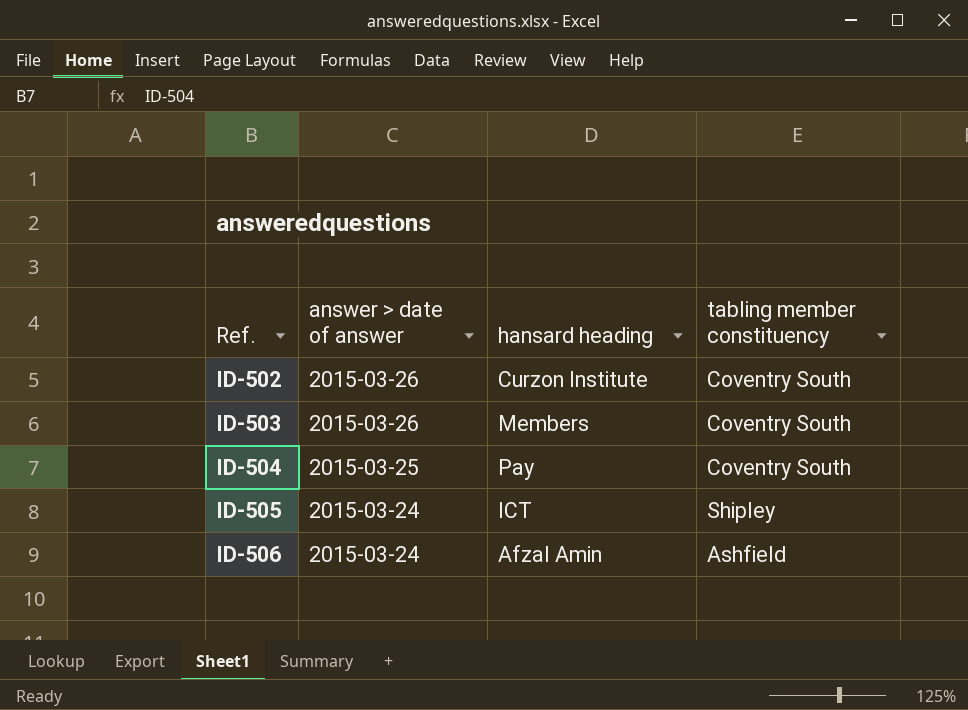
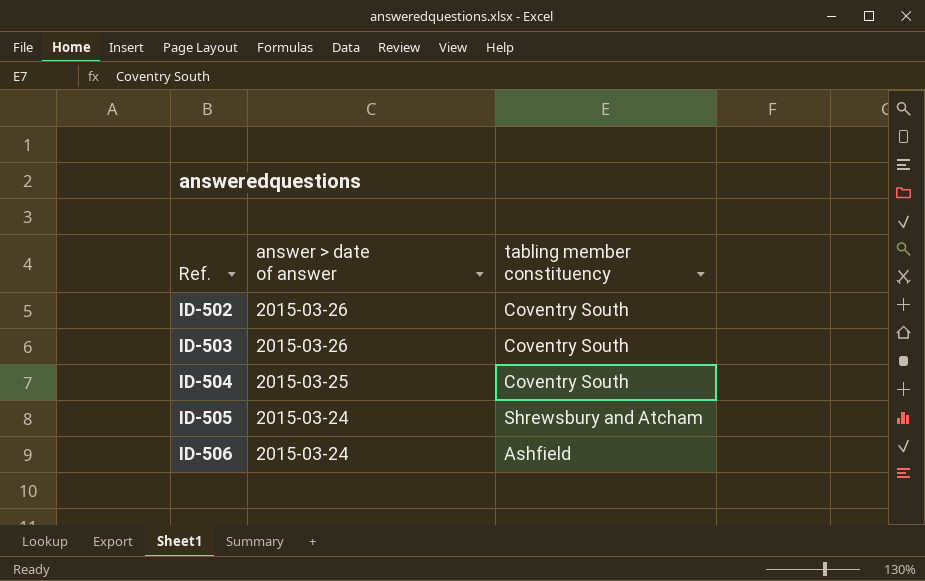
column hansard heading | position: 3 -> none
ID-505 | tabling member constituency: Shipley -> Shrewsbury and Atcham

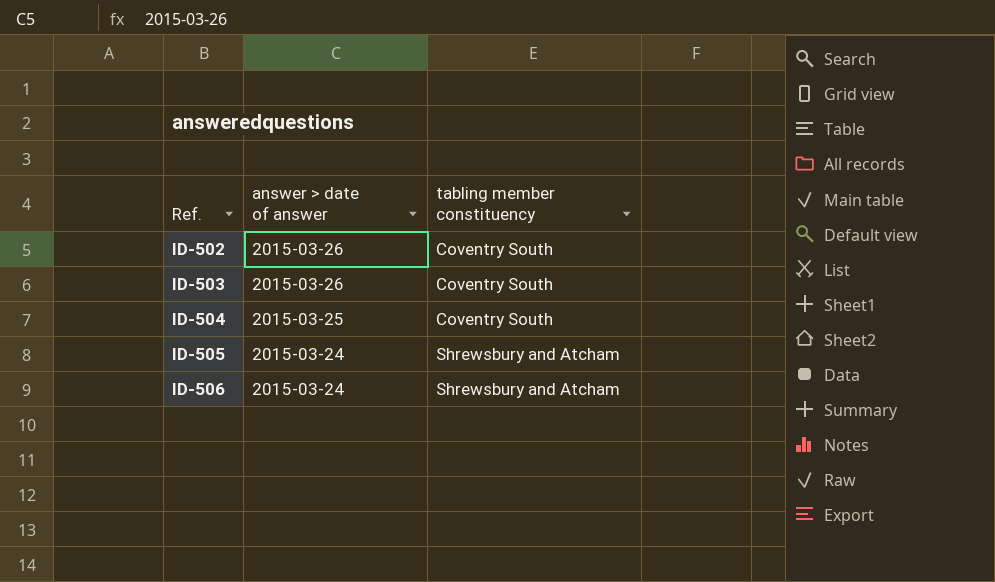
ID-506 | tabling member constituency: Ashfield -> Shrewsbury and Atcham

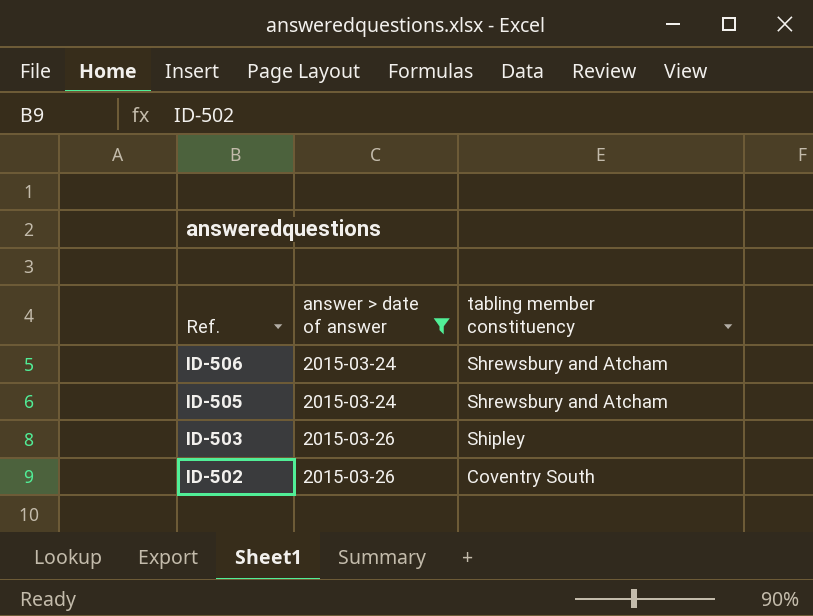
filter: none -> answer > date of answer != 2015-03-25
row order: Ref. ascending -> Ref. descending
ID-503 | tabling member constituency: Coventry South -> Shipley

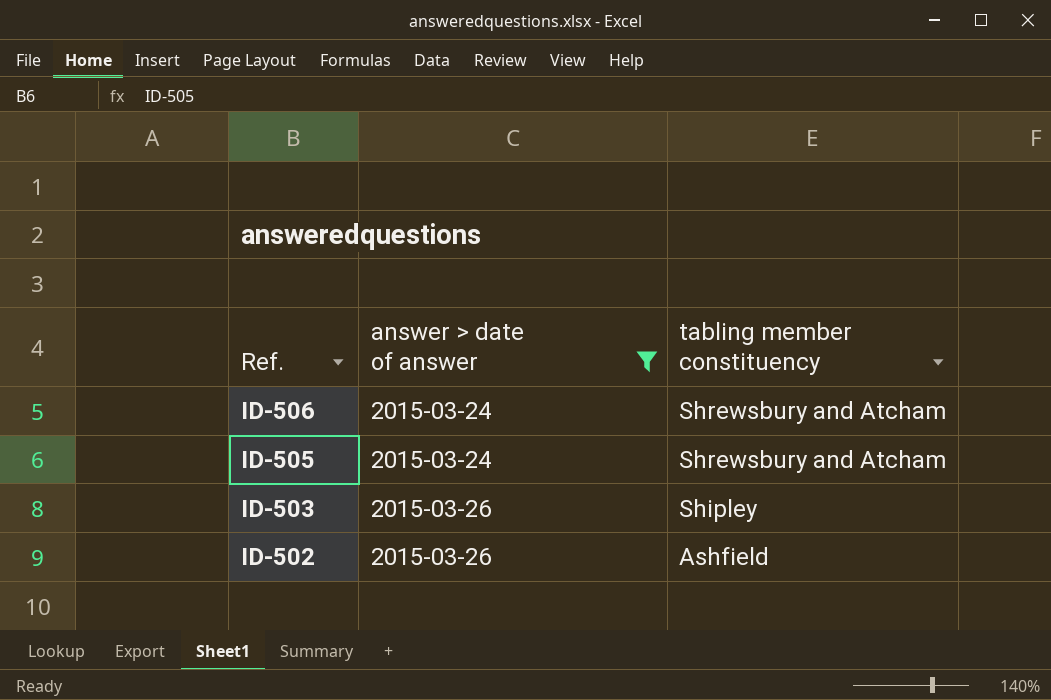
ID-502 | tabling member constituency: Coventry South -> Ashfield

